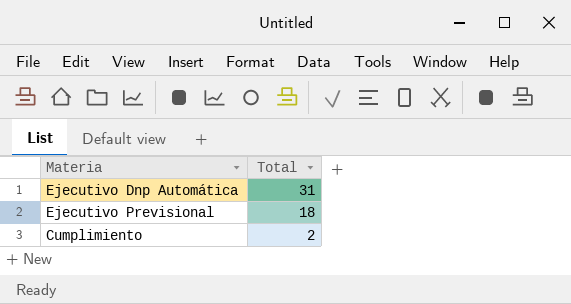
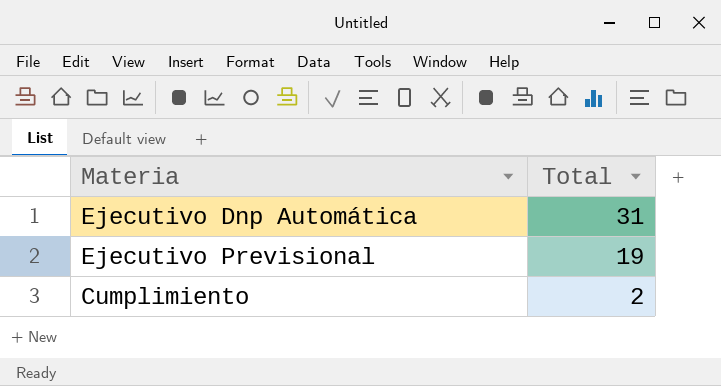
Ejecutivo Previsional | Total: 18 -> 19

